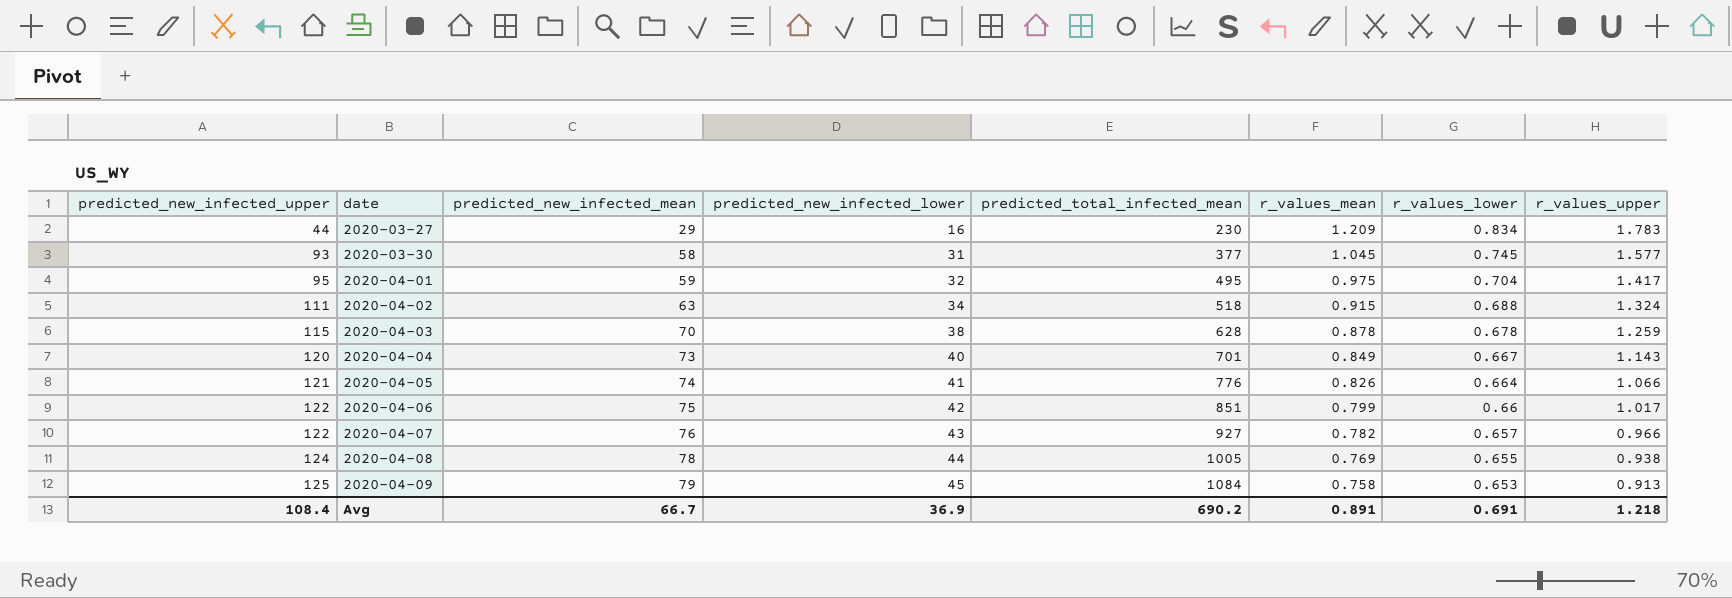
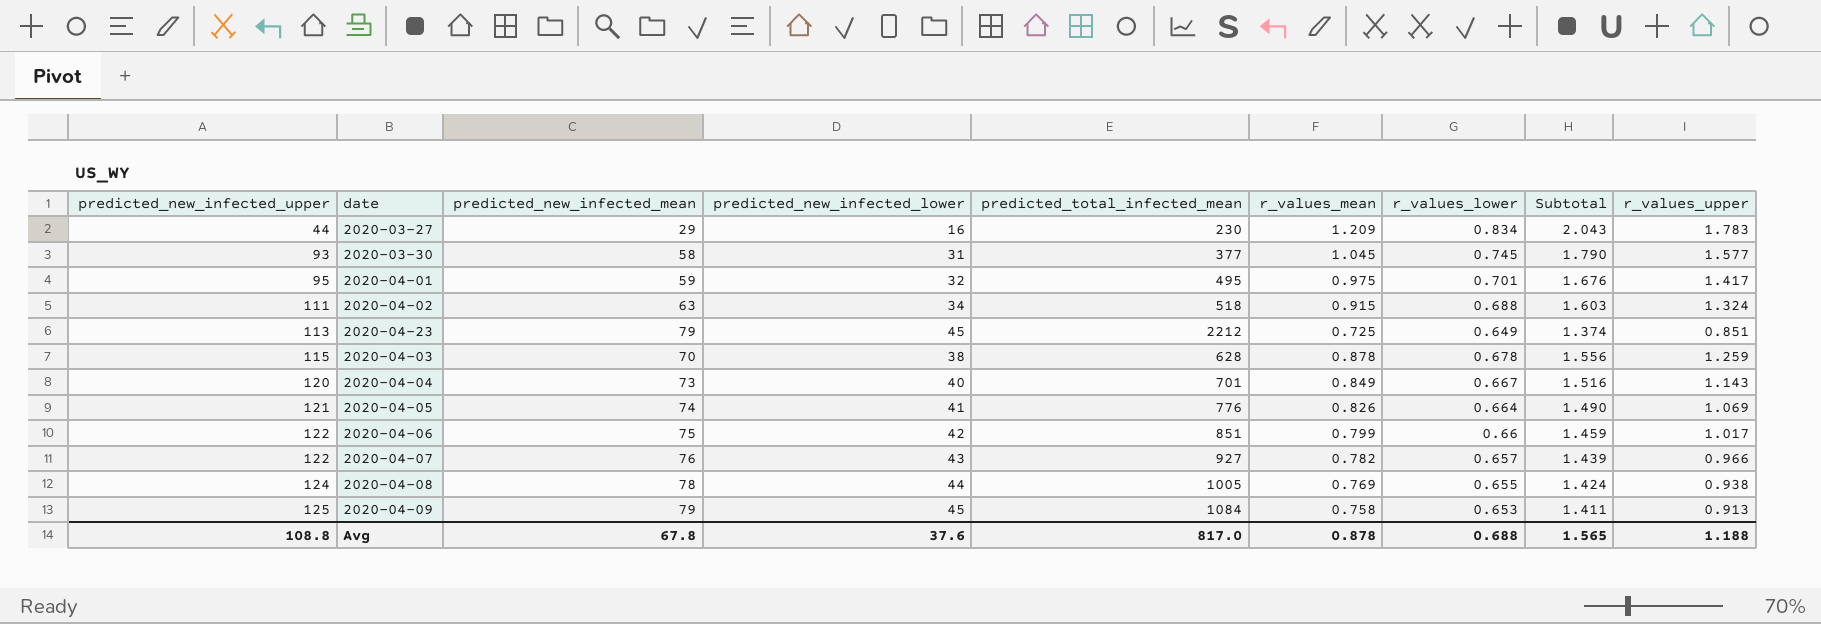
column Subtotal | formula: none -> [r_values_mean] + [r_values_lower]
2020-04-01 | r_values_lower: 0.704 -> 0.701
row 2020-04-23: none -> 113 | 79 | 45 | 2212 | 0.725 | 0.649 | 1.374 | 0.851
2020-04-05 | r_values_upper: 1.066 -> 1.069
Avg | predicted_new_infected_upper: 108.4 -> 108.8
Avg | predicted_new_infected_mean: 66.7 -> 67.8
Avg | predicted_new_infected_lower: 36.9 -> 37.6
Avg | predicted_total_infected_mean: 690.2 -> 817.0
Avg | r_values_mean: 0.891 -> 0.878
Avg | r_values_lower: 0.691 -> 0.688
Avg | r_values_upper: 1.218 -> 1.188

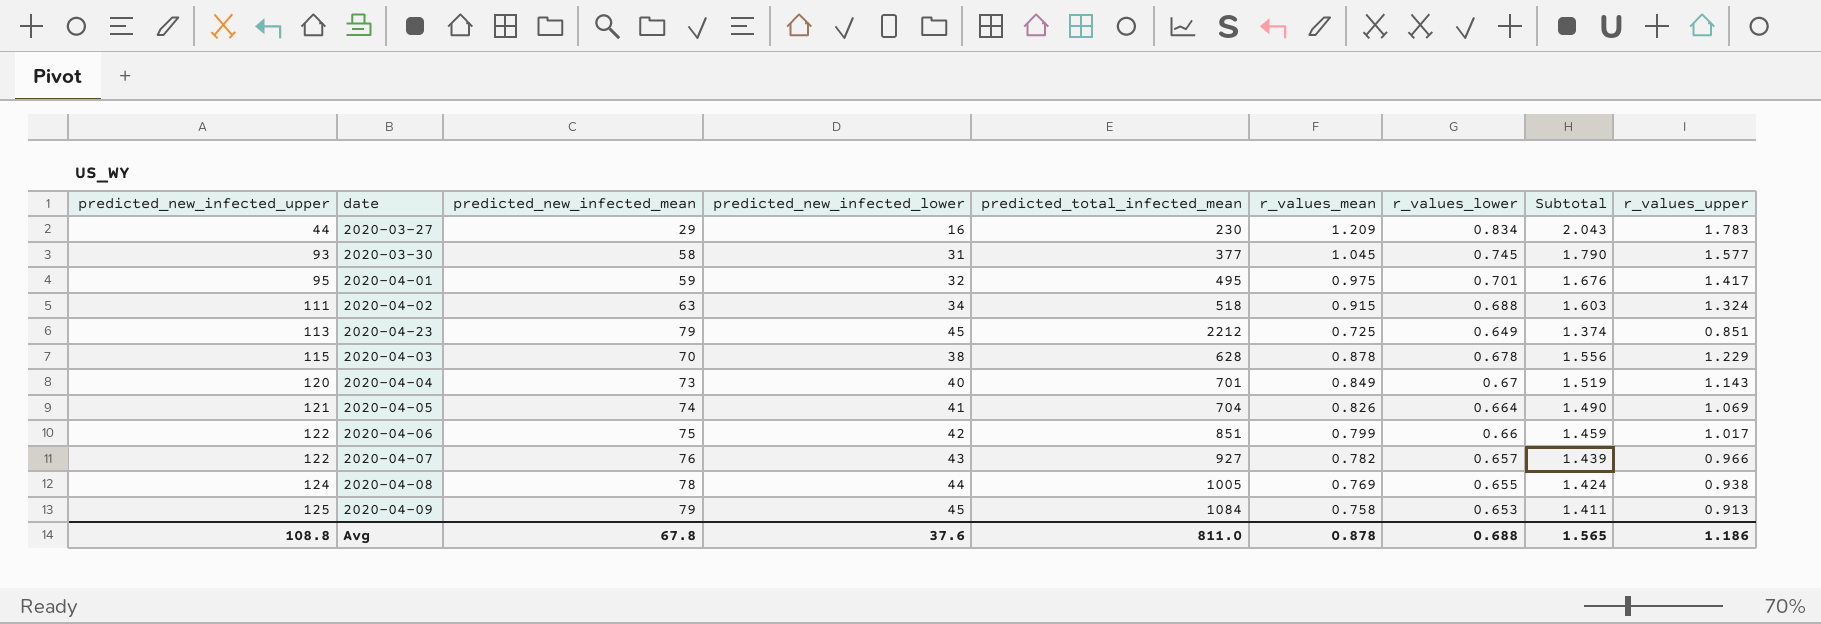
2020-04-03 | r_values_upper: 1.259 -> 1.229
2020-04-04 | r_values_lower: 0.667 -> 0.67
2020-04-04 | Subtotal: 1.516 -> 1.519
2020-04-05 | predicted_total_infected_mean: 776 -> 704
Avg | predicted_total_infected_mean: 817.0 -> 811.0
Avg | r_values_upper: 1.188 -> 1.186

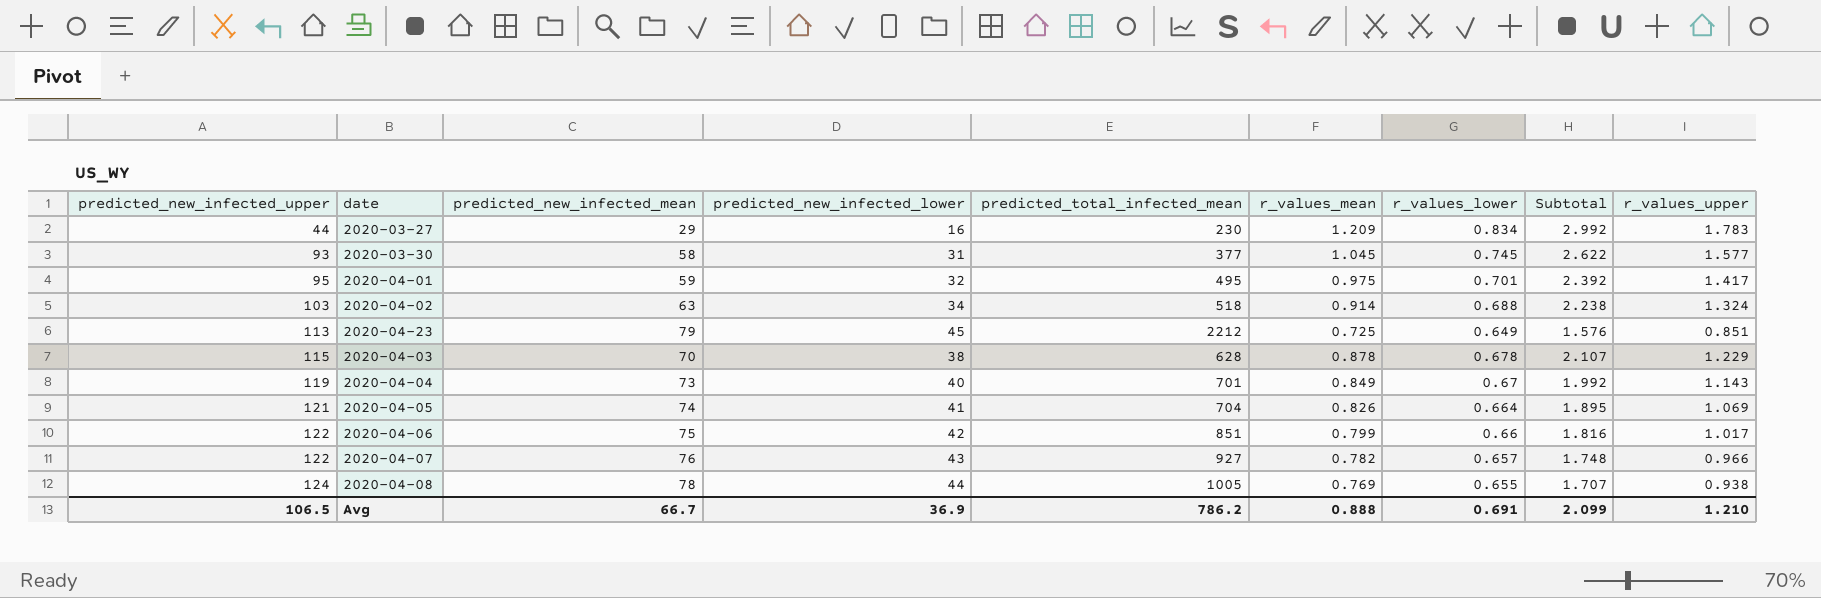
column Subtotal | formula: [r_values_mean] + [r_values_lower] -> [r_values_mean] + [r_values_upper]
row 2020-04-09: 125 | 79 | 45 | 1084 | 0.758 | 0.653 | 1.411 | 0.913 -> none
2020-04-02 | predicted_new_infected_upper: 111 -> 103
2020-04-02 | r_values_mean: 0.915 -> 0.914
2020-04-04 | predicted_new_infected_upper: 120 -> 119
Avg | predicted_new_infected_upper: 108.8 -> 106.5
Avg | predicted_new_infected_mean: 67.8 -> 66.7
Avg | predicted_new_infected_lower: 37.6 -> 36.9
Avg | predicted_total_infected_mean: 811.0 -> 786.2
Avg | r_values_mean: 0.878 -> 0.888
Avg | r_values_lower: 0.688 -> 0.691
Avg | Subtotal: 1.565 -> 2.099
Avg | r_values_upper: 1.186 -> 1.210

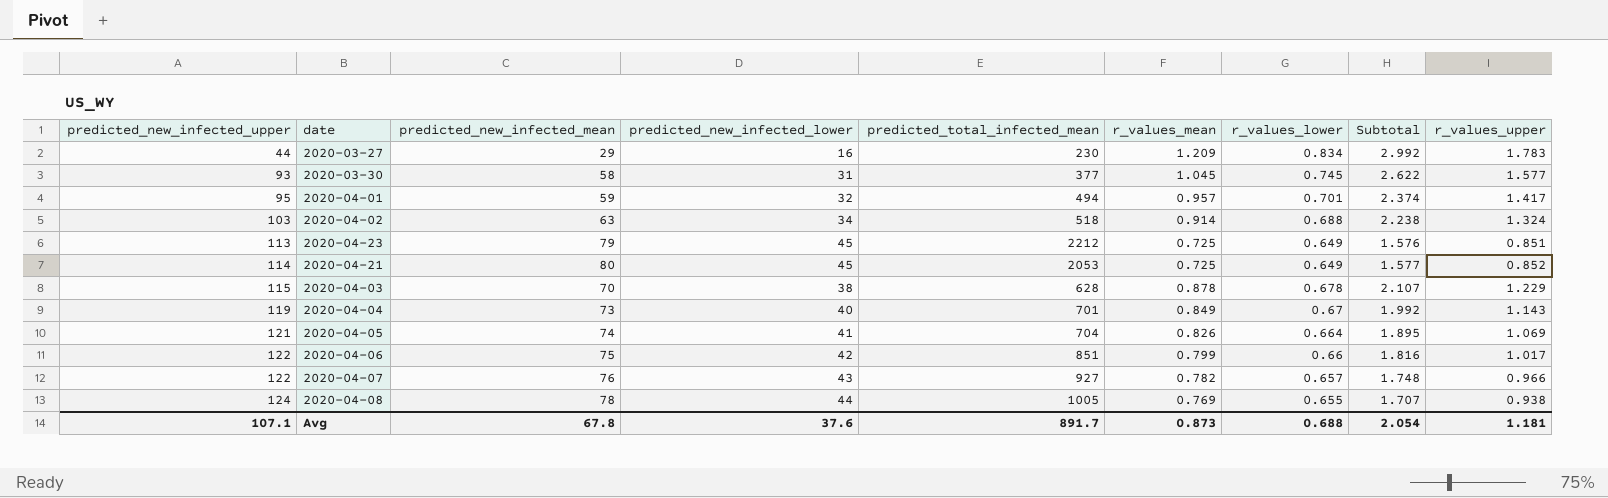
2020-04-01 | predicted_total_infected_mean: 495 -> 494
2020-04-01 | r_values_mean: 0.975 -> 0.957
2020-04-01 | Subtotal: 2.392 -> 2.374
row 2020-04-21: none -> 114 | 80 | 45 | 2053 | 0.725 | 0.649 | 1.577 | 0.852
Avg | predicted_new_infected_upper: 106.5 -> 107.1
Avg | predicted_new_infected_mean: 66.7 -> 67.8
Avg | predicted_new_infected_lower: 36.9 -> 37.6
Avg | predicted_total_infected_mean: 786.2 -> 891.7
Avg | r_values_mean: 0.888 -> 0.873
Avg | r_values_lower: 0.691 -> 0.688
Avg | Subtotal: 2.099 -> 2.054
Avg | r_values_upper: 1.210 -> 1.181

